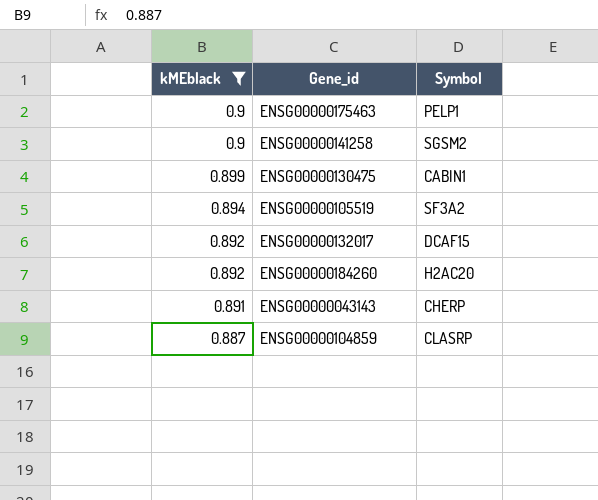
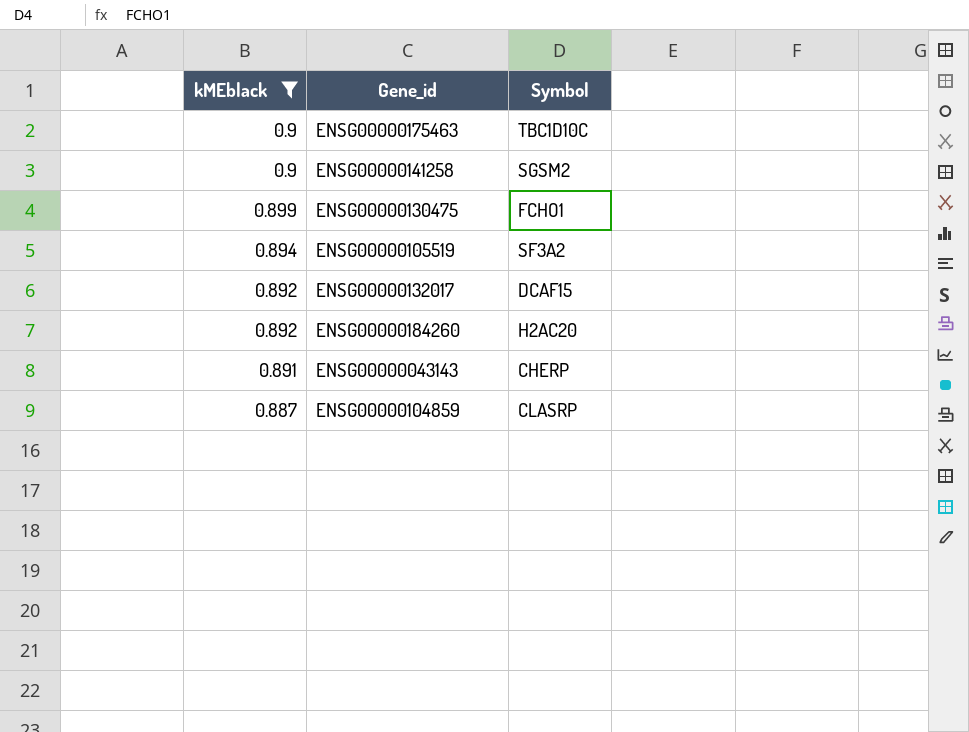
ENSG00000175463 | Symbol: PELP1 -> TBC1D10C
ENSG00000130475 | Symbol: CABIN1 -> FCHO1

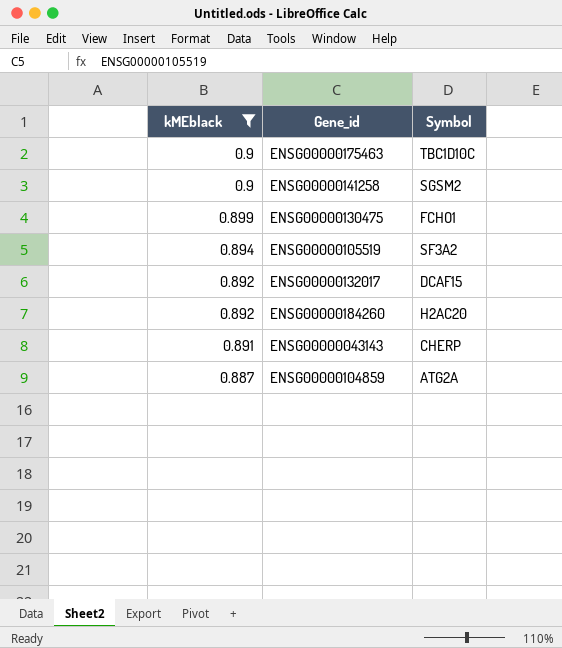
ENSG00000104859 | Symbol: CLASRP -> ATG2A

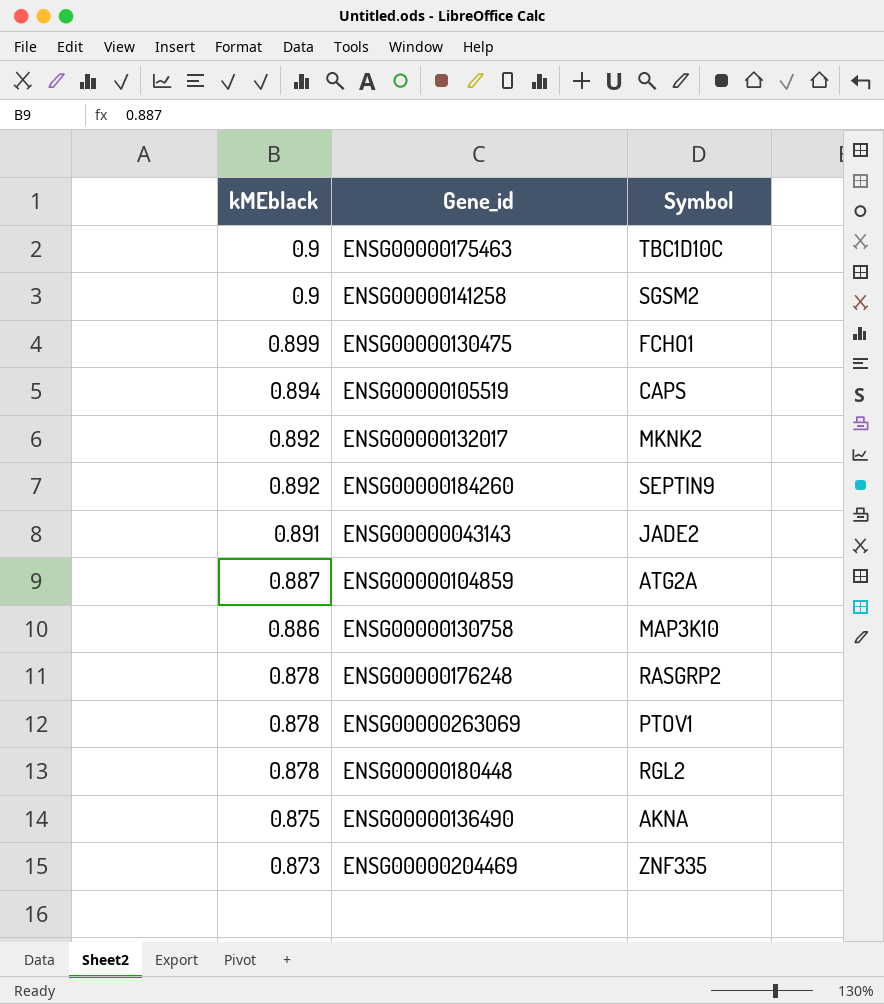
filter: kMEblack >= 0.887 -> none
ENSG00000105519 | Symbol: SF3A2 -> CAPS
ENSG00000132017 | Symbol: DCAF15 -> MKNK2
ENSG00000184260 | Symbol: H2AC20 -> SEPTIN9
ENSG00000043143 | Symbol: CHERP -> JADE2

